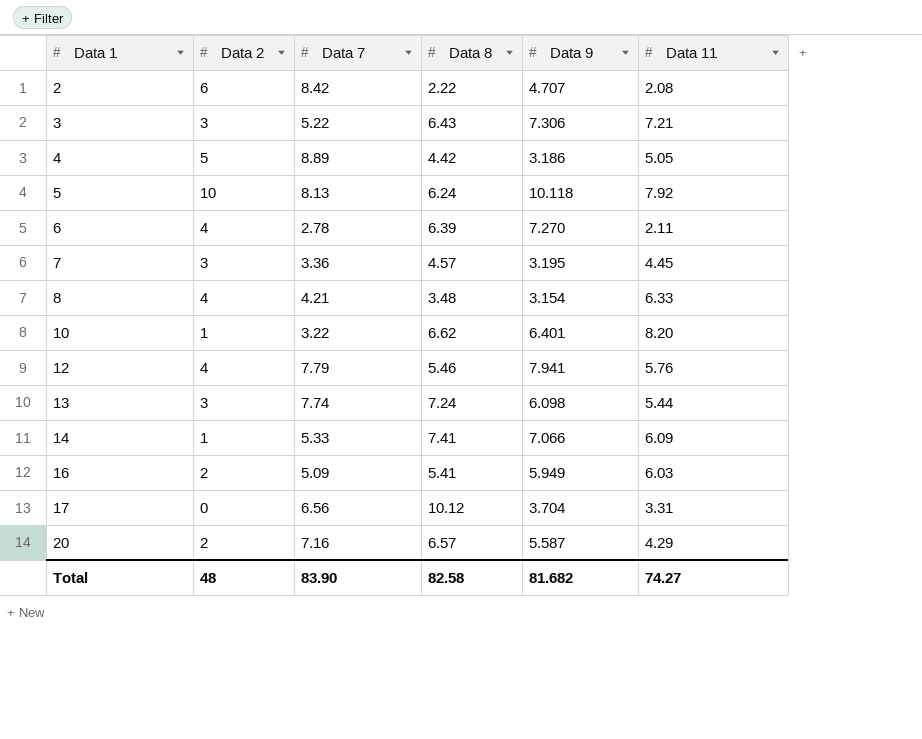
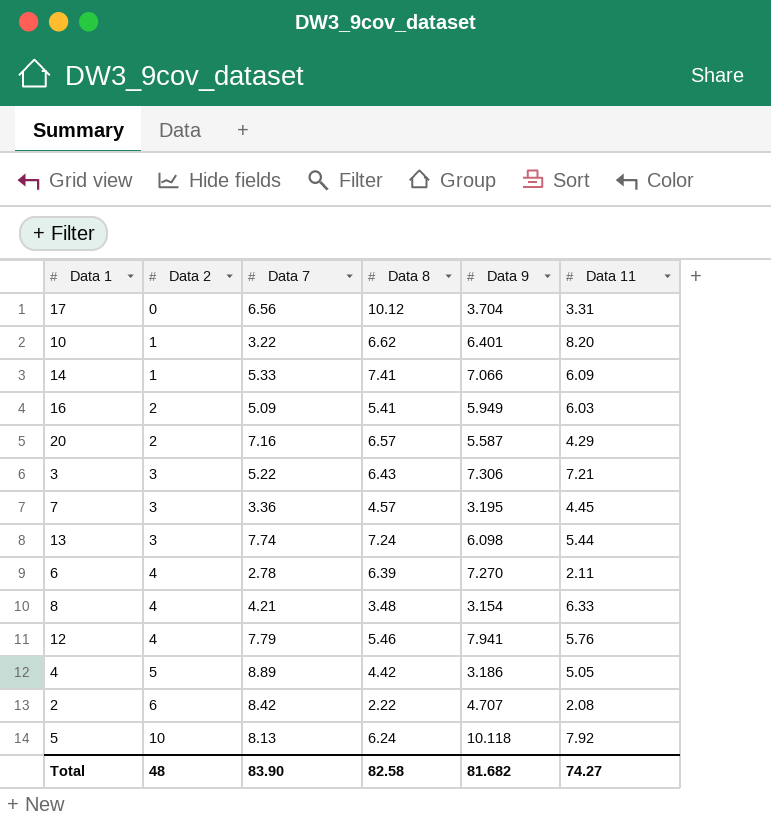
row order: Data 1 ascending -> Data 2 ascending

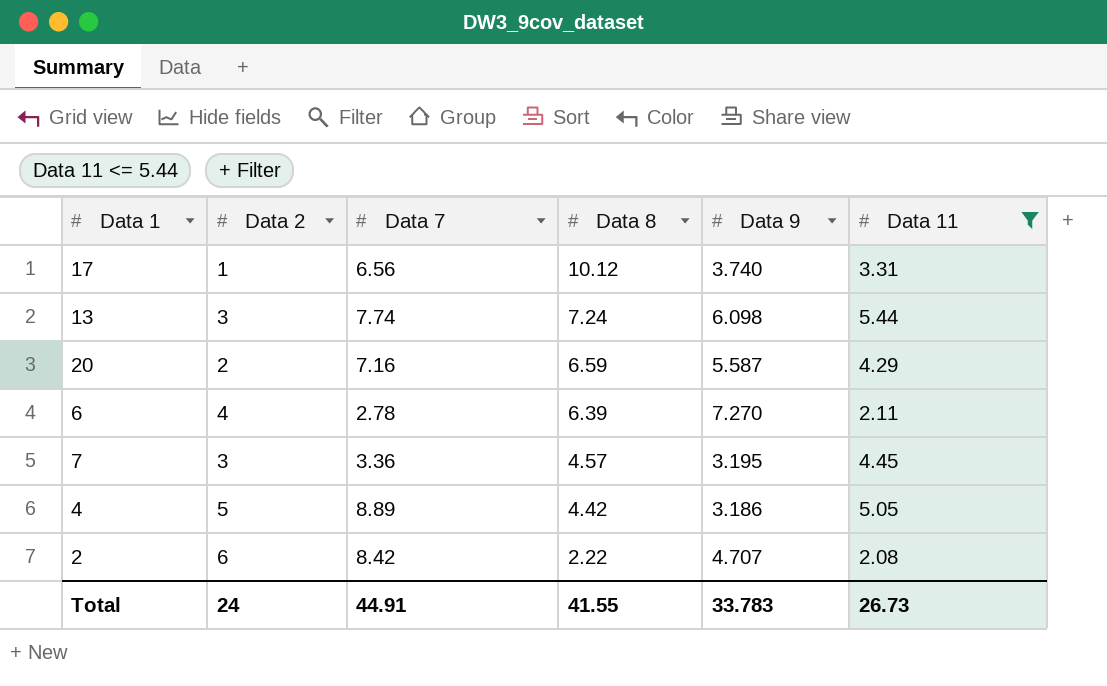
filter: none -> Data 11 <= 5.44
row order: Data 2 ascending -> Data 8 descending
17 | Data 2: 0 -> 1
17 | Data 9: 3.704 -> 3.740
20 | Data 8: 6.57 -> 6.59
Total | Data 2: 48 -> 24
Total | Data 7: 83.90 -> 44.91
Total | Data 8: 82.58 -> 41.55
Total | Data 9: 81.682 -> 33.783
Total | Data 11: 74.27 -> 26.73

